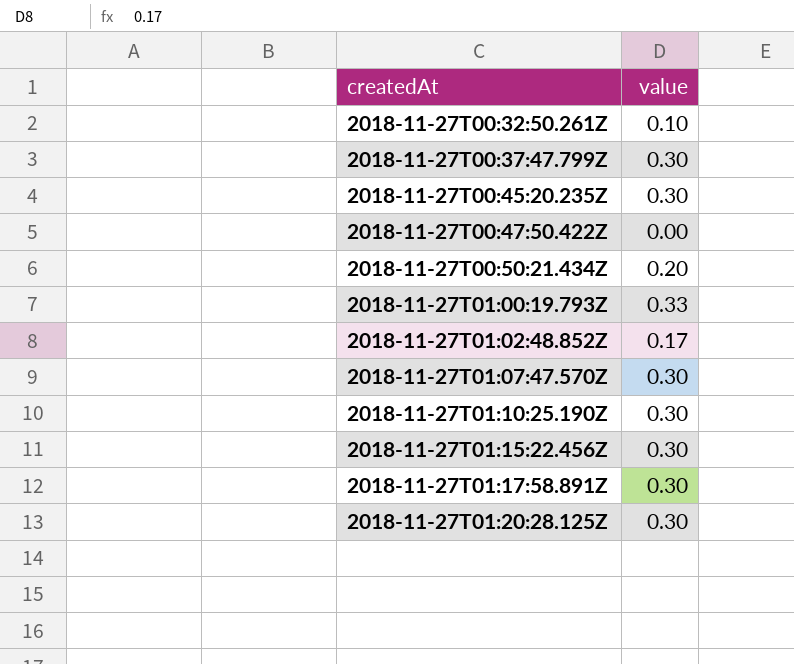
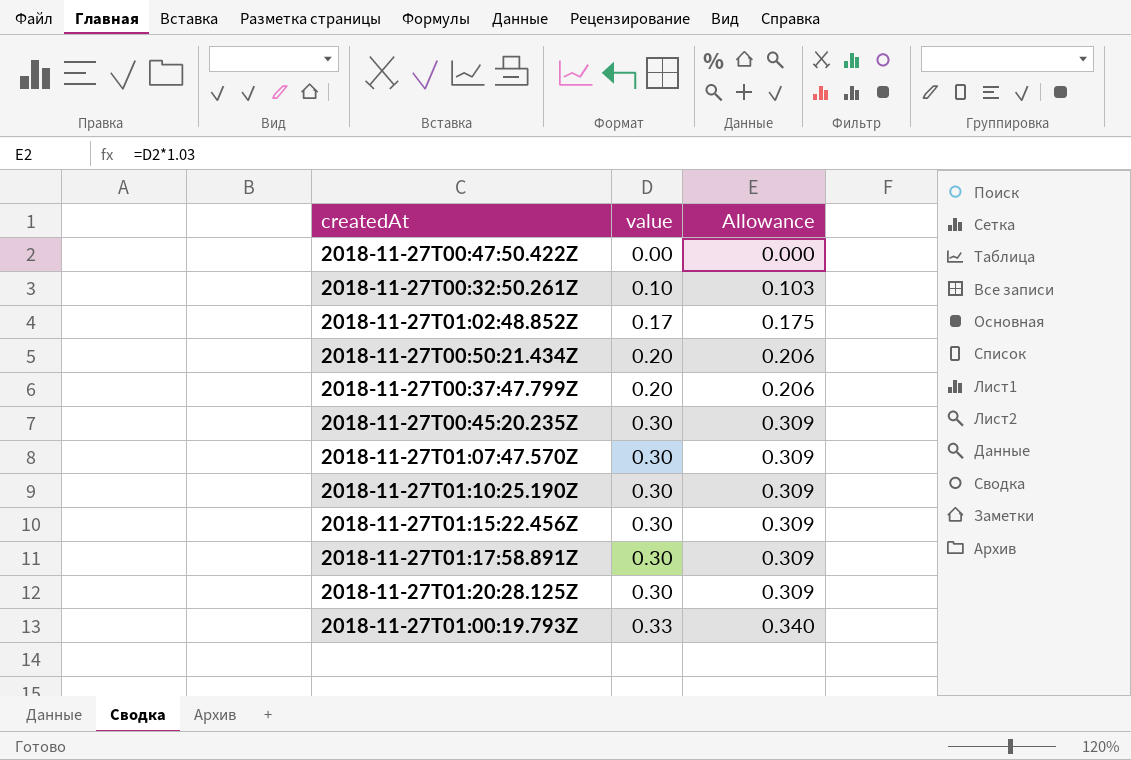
row order: createdAt ascending -> value ascending
column Allowance | formula: none -> [value] * 1.03
2018-11-27T00:37:47.799Z | value: 0.30 -> 0.20

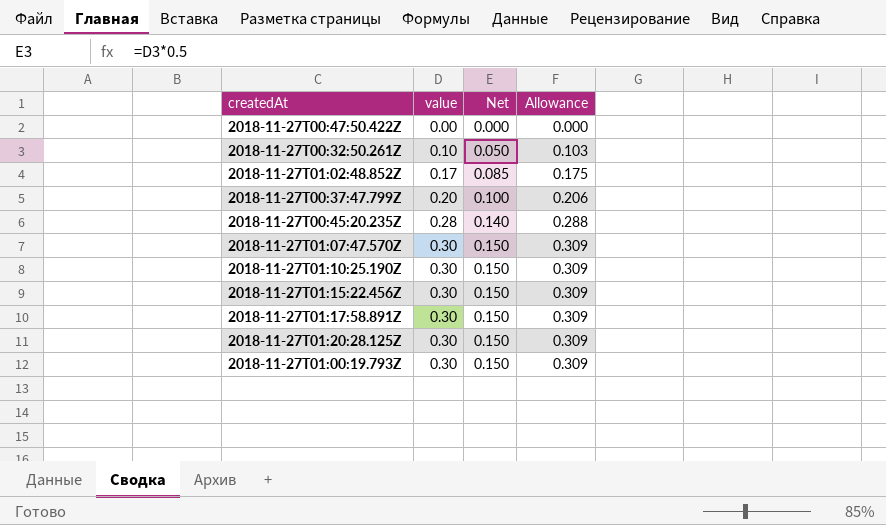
column Net | formula: none -> [value] * 0.5
row 2018-11-27T00:50:21.434Z: 0.20 | 0.206 -> none
2018-11-27T00:45:20.235Z | value: 0.30 -> 0.28
2018-11-27T00:45:20.235Z | Allowance: 0.309 -> 0.288
2018-11-27T01:00:19.793Z | value: 0.33 -> 0.30
2018-11-27T01:00:19.793Z | Allowance: 0.340 -> 0.309

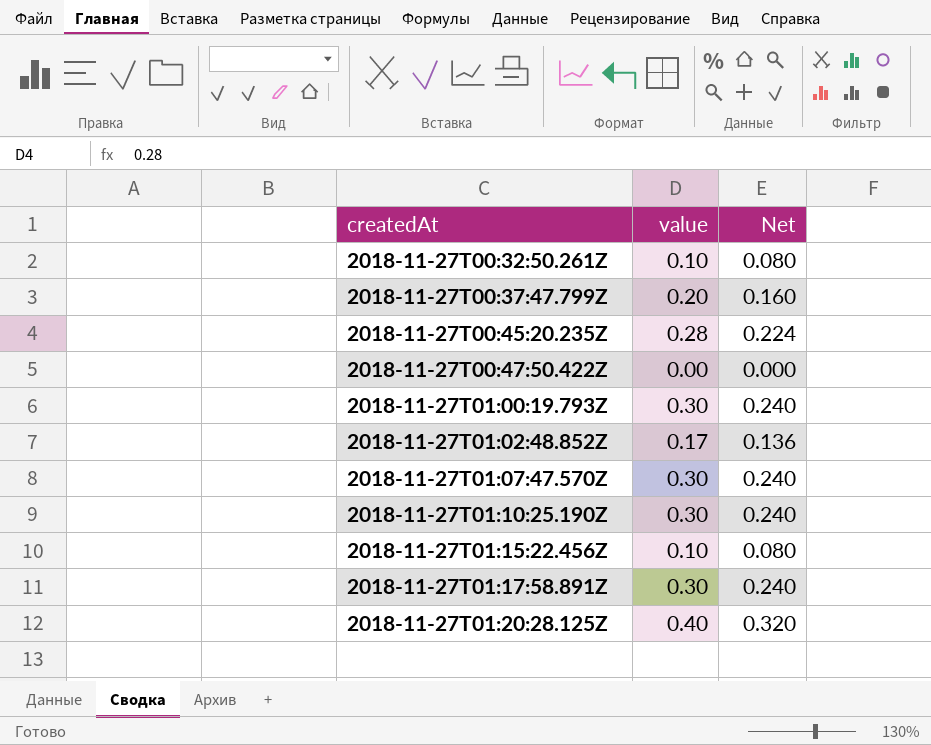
row order: value ascending -> createdAt ascending
column Allowance | formula: [value] * 1.03 -> none
column Net | formula: [value] * 0.5 -> [value] * 0.8
2018-11-27T01:15:22.456Z | value: 0.30 -> 0.10
2018-11-27T01:20:28.125Z | value: 0.30 -> 0.40

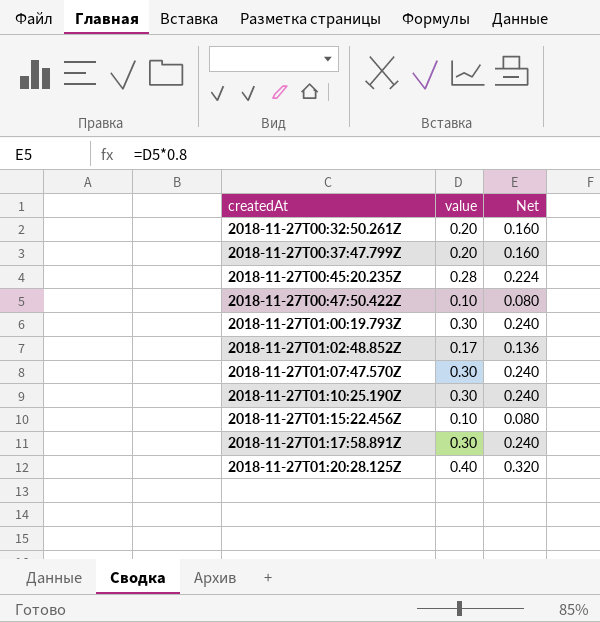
2018-11-27T00:32:50.261Z | value: 0.10 -> 0.20
2018-11-27T00:32:50.261Z | Net: 0.080 -> 0.160
2018-11-27T00:47:50.422Z | value: 0.00 -> 0.10
2018-11-27T00:47:50.422Z | Net: 0.000 -> 0.080

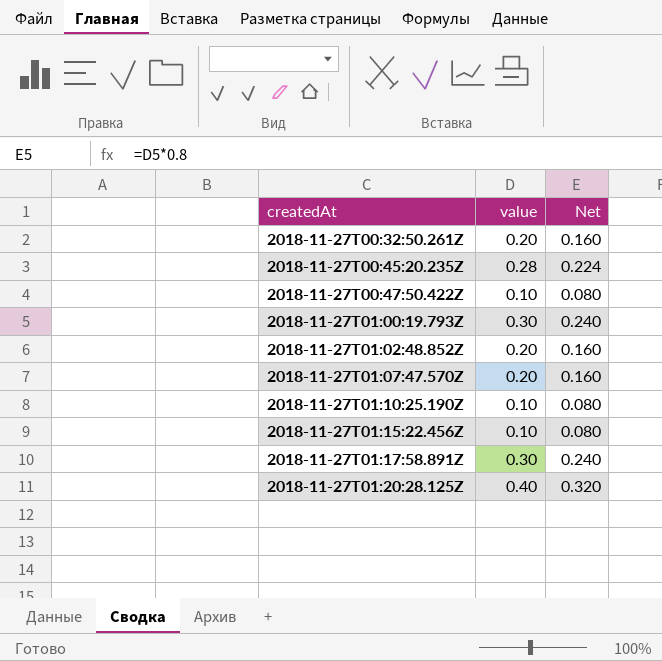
row 2018-11-27T00:37:47.799Z: 0.20 | 0.160 -> none
2018-11-27T01:02:48.852Z | value: 0.17 -> 0.20
2018-11-27T01:02:48.852Z | Net: 0.136 -> 0.160
2018-11-27T01:07:47.570Z | value: 0.30 -> 0.20
2018-11-27T01:07:47.570Z | Net: 0.240 -> 0.160
2018-11-27T01:10:25.190Z | value: 0.30 -> 0.10
2018-11-27T01:10:25.190Z | Net: 0.240 -> 0.080

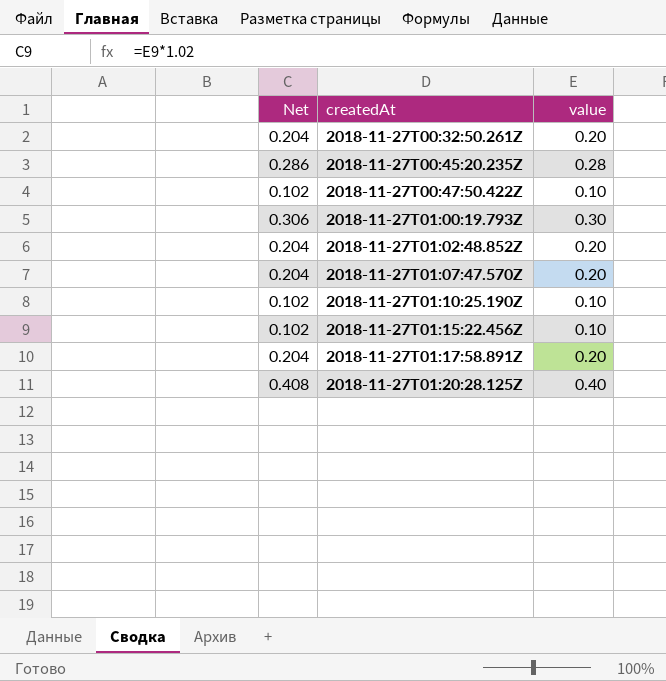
column Net | formula: [value] * 0.8 -> [value] * 1.02
column Net | position: 3 -> 1
2018-11-27T01:17:58.891Z | value: 0.30 -> 0.20

